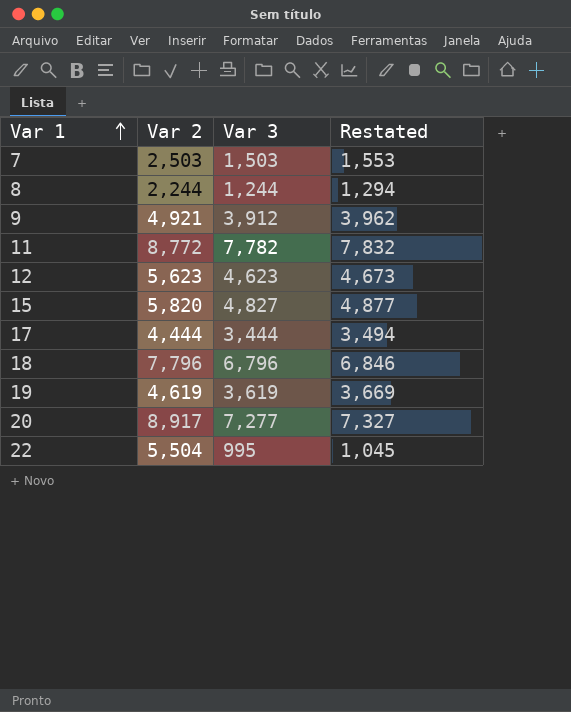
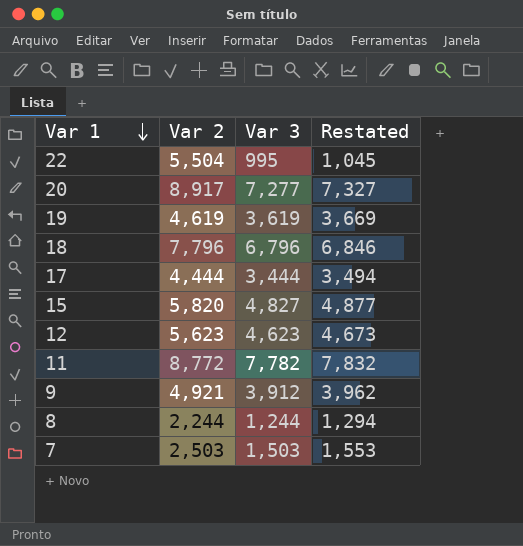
row order: Var 1 ascending -> Var 1 descending

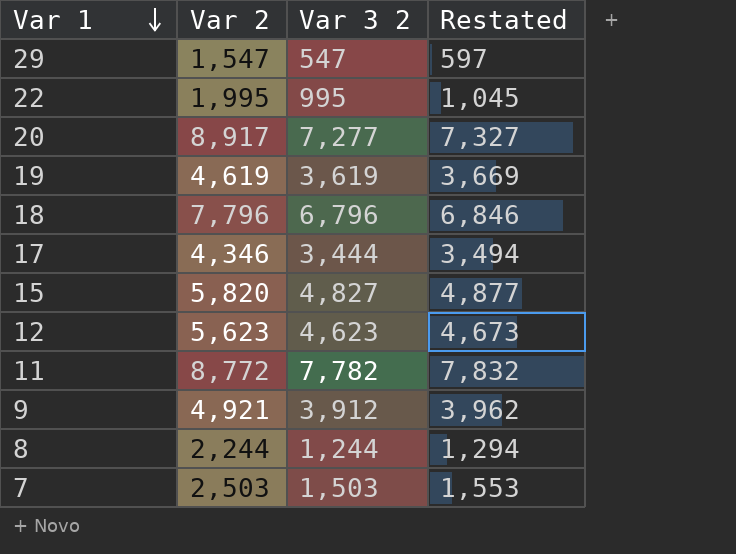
column name: Var 3 -> Var 3 2
row 29: none -> 1,547 | 547 | 597
22 | Var 2: 5,504 -> 1,995
17 | Var 2: 4,444 -> 4,346

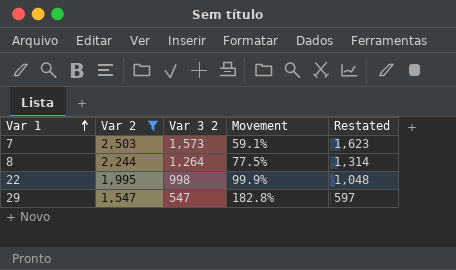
filter: none -> Var 2 <= 2,503
row order: Var 1 descending -> Var 1 ascending
column Movement | formula: none -> ([Var 2] - [Var 3 2]) / [Var 3 2]
7 | Var 3 2: 1,503 -> 1,573
7 | Restated: 1,553 -> 1,623
8 | Var 3 2: 1,244 -> 1,264
8 | Restated: 1,294 -> 1,314
22 | Var 3 2: 995 -> 998
22 | Restated: 1,045 -> 1,048

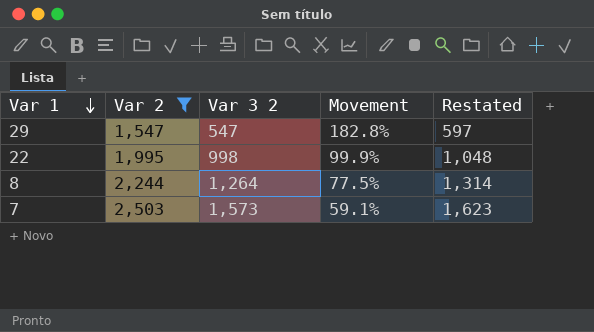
row order: Var 1 ascending -> Var 1 descending

